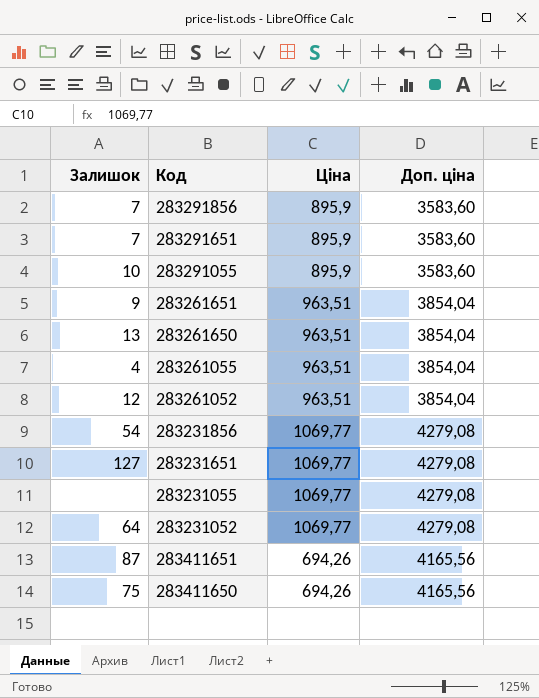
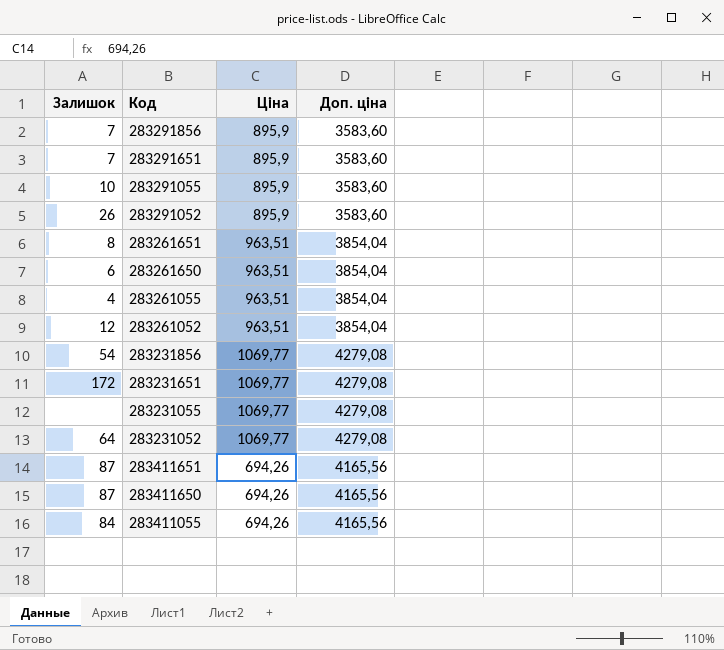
row 283291052: none -> 26 | 895,9 | 3583,60
283261651 | Залишок: 9 -> 8
283261650 | Залишок: 13 -> 6
283231651 | Залишок: 127 -> 172
283411650 | Залишок: 75 -> 87
row 283411055: none -> 84 | 694,26 | 4165,56

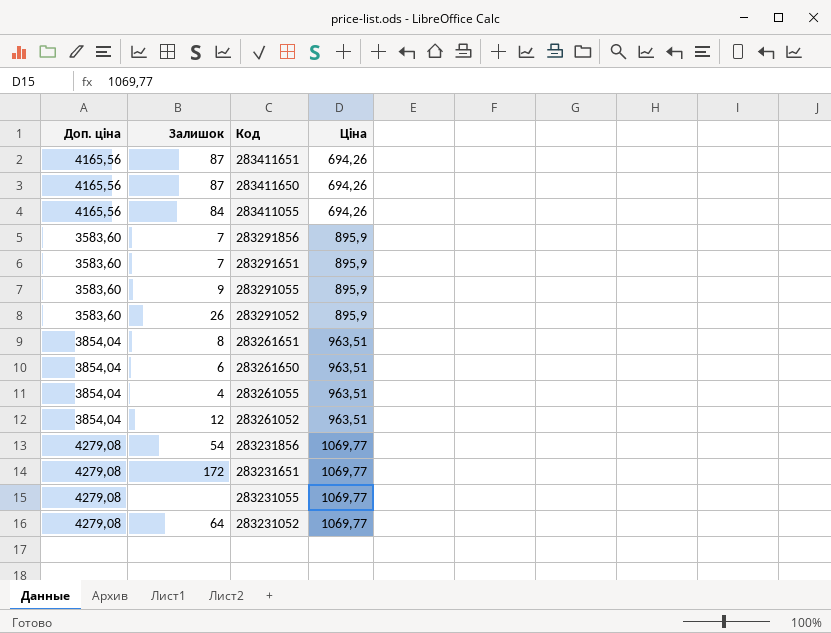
row order: none -> Код descending
column Доп. ціна | position: 4 -> 1
283291055 | Залишок: 10 -> 9

